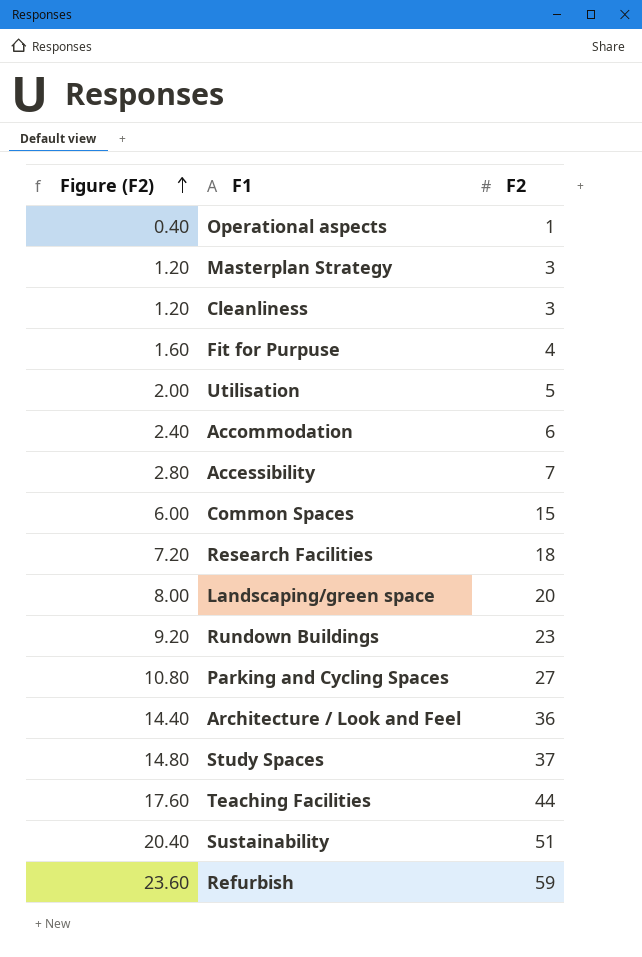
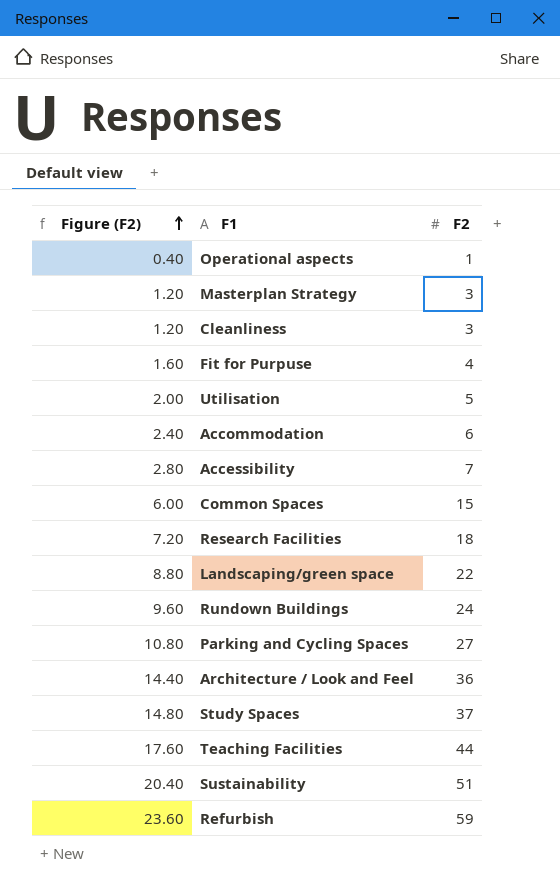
Landscaping/green space | Figure (F2): 8.00 -> 8.80
Landscaping/green space | F2: 20 -> 22
Rundown Buildings | Figure (F2): 9.20 -> 9.60
Rundown Buildings | F2: 23 -> 24

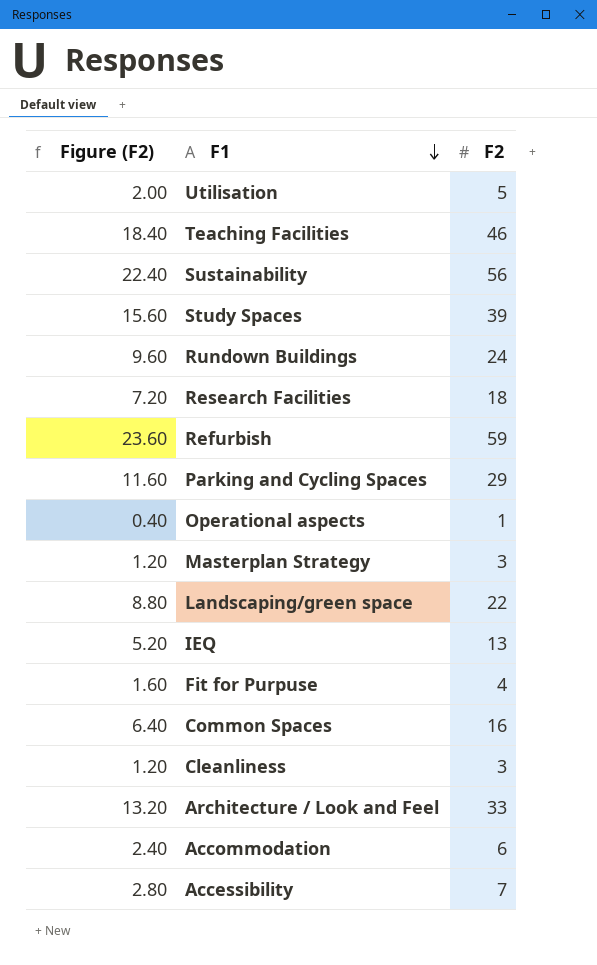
row order: Figure (F2) ascending -> F1 descending
Teaching Facilities | Figure (F2): 17.60 -> 18.40
Teaching Facilities | F2: 44 -> 46
Sustainability | Figure (F2): 20.40 -> 22.40
Sustainability | F2: 51 -> 56
Study Spaces | Figure (F2): 14.80 -> 15.60
Study Spaces | F2: 37 -> 39
Parking and Cycling Spaces | Figure (F2): 10.80 -> 11.60
Parking and Cycling Spaces | F2: 27 -> 29
row IEQ: none -> 5.20 | 13
Common Spaces | Figure (F2): 6.00 -> 6.40
Common Spaces | F2: 15 -> 16
Architecture / Look and Feel | Figure (F2): 14.40 -> 13.20
Architecture / Look and Feel | F2: 36 -> 33

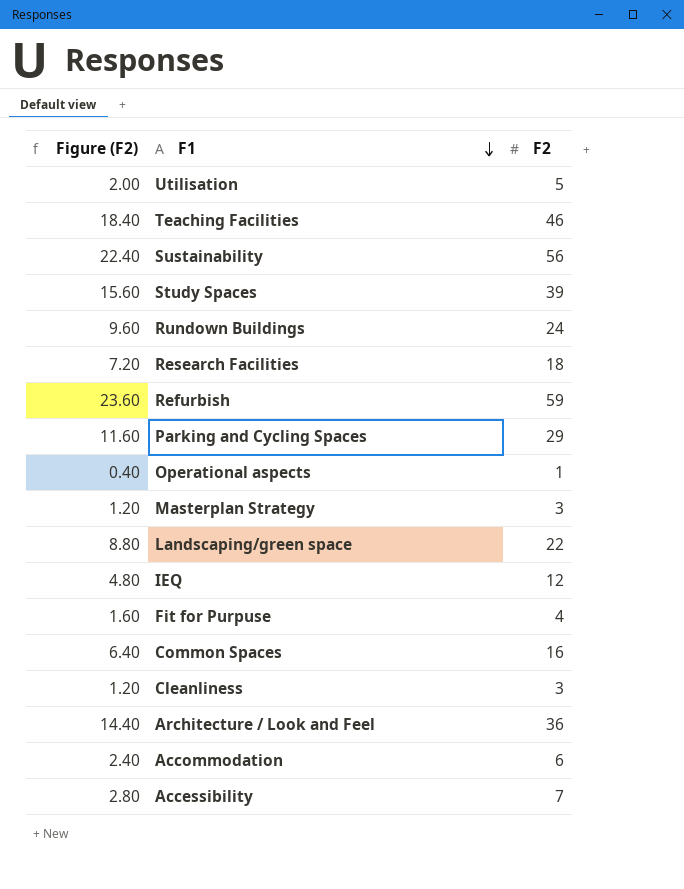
IEQ | Figure (F2): 5.20 -> 4.80
IEQ | F2: 13 -> 12
Architecture / Look and Feel | Figure (F2): 13.20 -> 14.40
Architecture / Look and Feel | F2: 33 -> 36

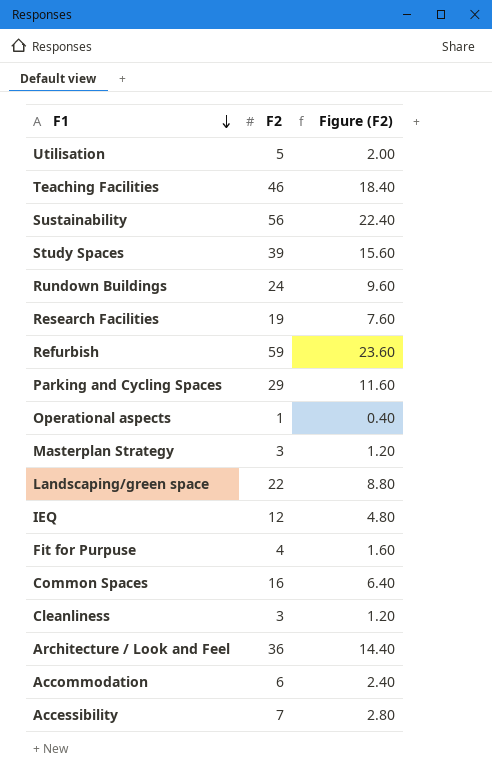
column Figure (F2) | position: 1 -> 3
Research Facilities | F2: 18 -> 19
Research Facilities | Figure (F2): 7.20 -> 7.60

